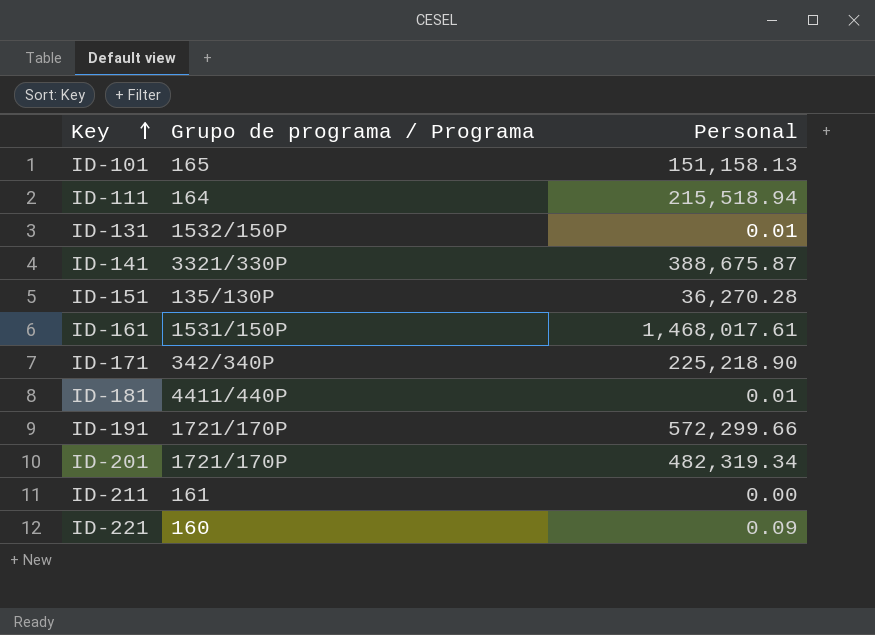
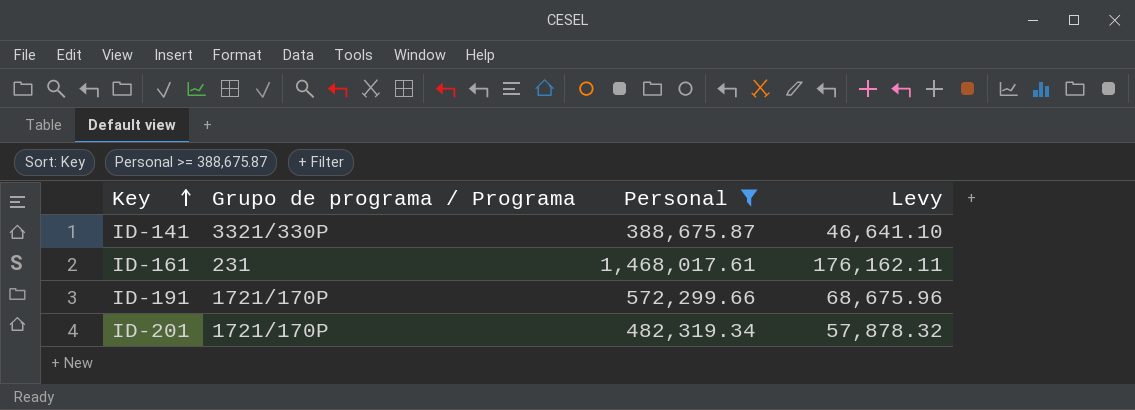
filter: none -> Personal >= 388,675.87
column Levy | formula: none -> [Personal] * 0.12
ID-161 | Grupo de programa / Programa: 1531/150P -> 231

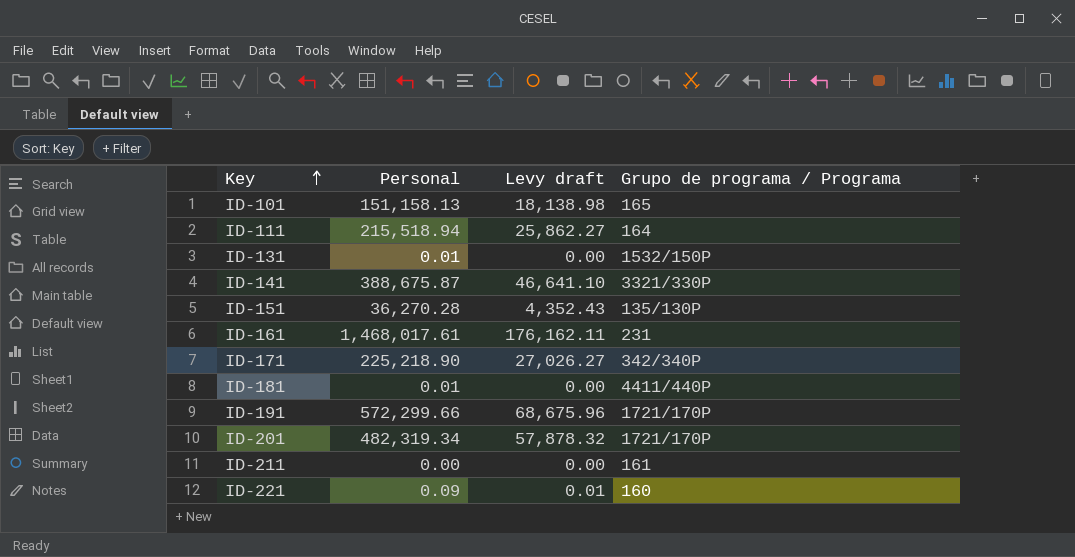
filter: Personal >= 388,675.87 -> none
column name: Levy -> Levy draft
column Grupo de programa / Programa | position: 2 -> 4

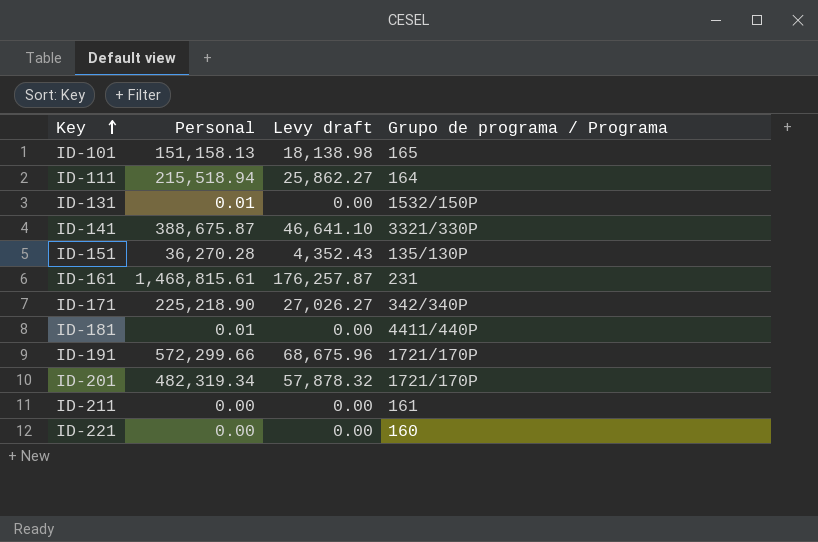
ID-161 | Personal: 1,468,017.61 -> 1,468,815.61
ID-161 | Levy draft: 176,162.11 -> 176,257.87
ID-221 | Personal: 0.09 -> 0.00
ID-221 | Levy draft: 0.01 -> 0.00

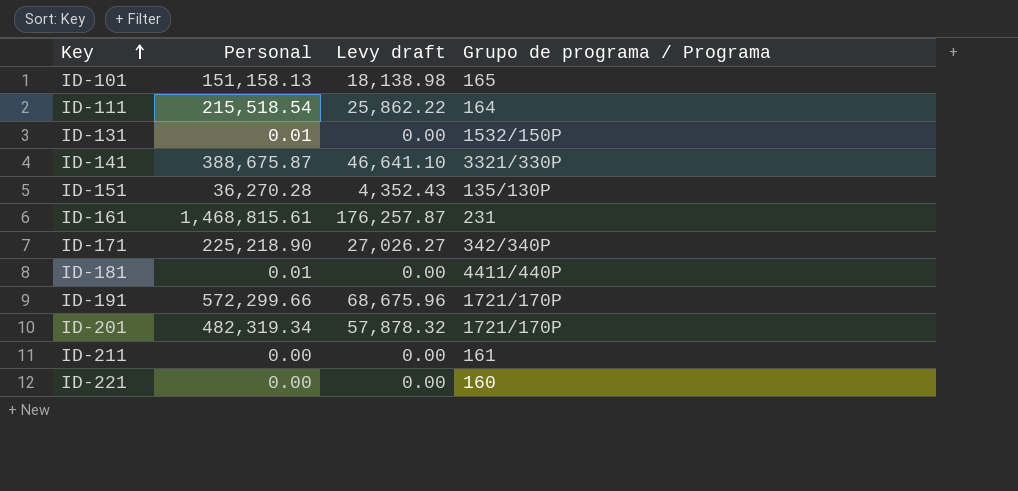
ID-111 | Personal: 215,518.94 -> 215,518.54
ID-111 | Levy draft: 25,862.27 -> 25,862.22

